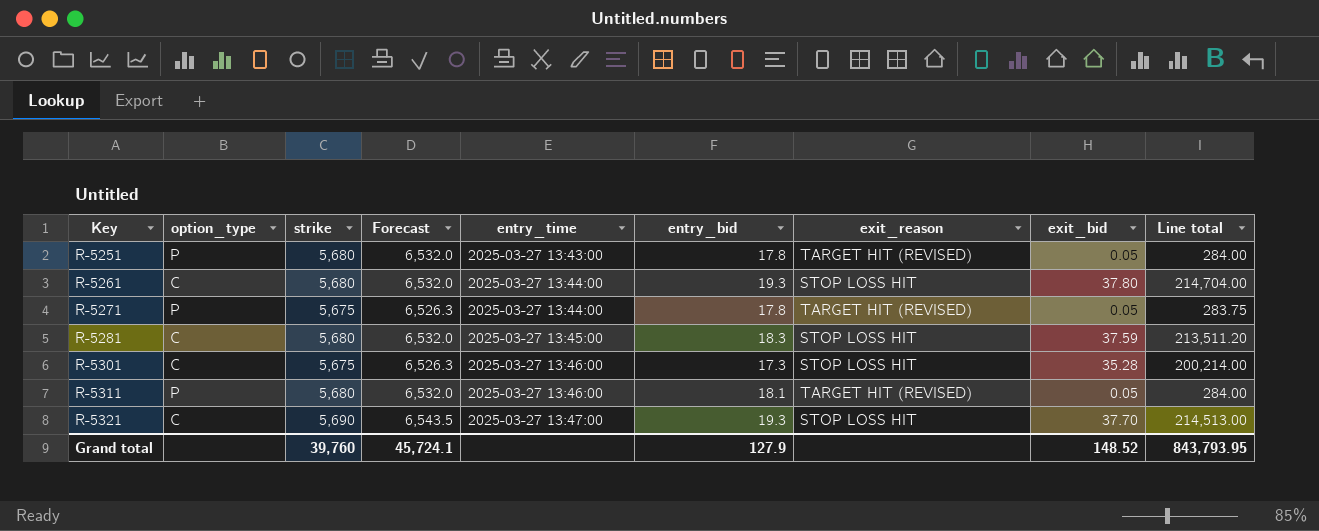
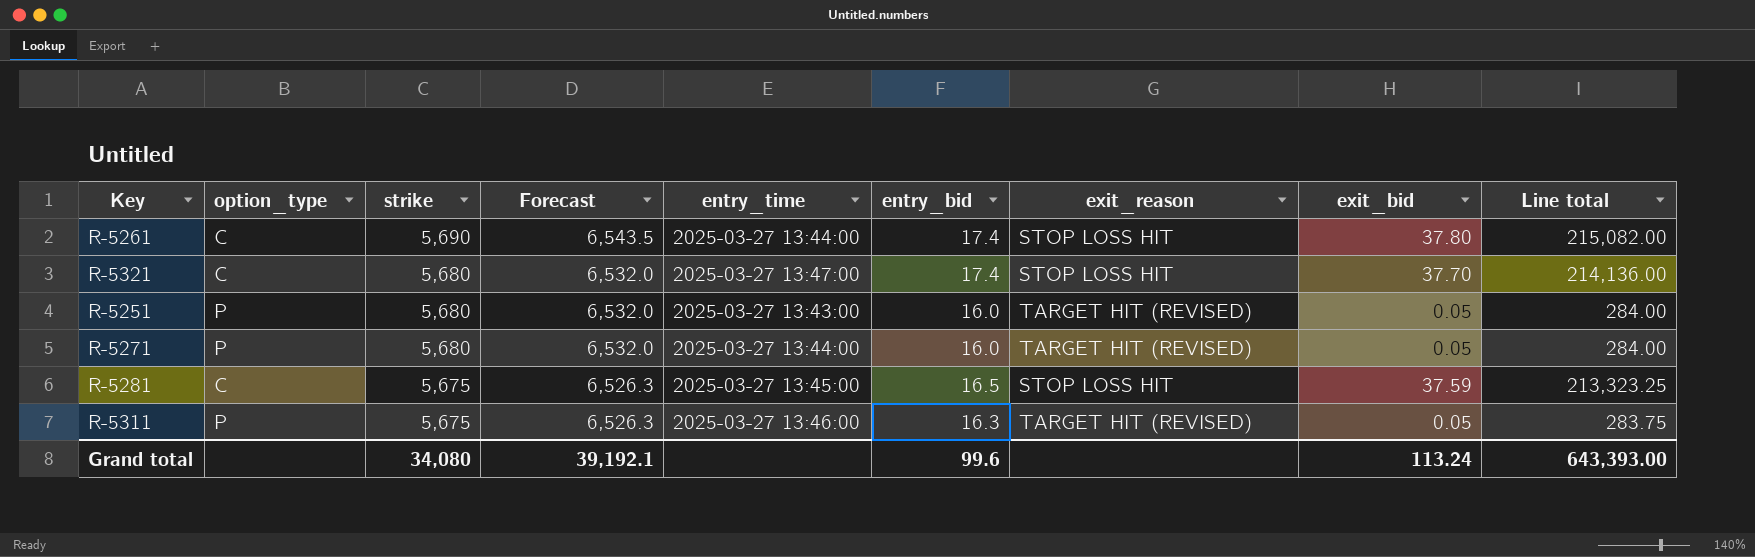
row order: Key ascending -> strike descending
row R-5301: C | 5,675 | 6,526.3 | 2025-03-27 13:46:00 | 17.3 | STOP LOSS HIT | 35.28 | 200,214.00 -> none
R-5261 | strike: 5,680 -> 5,690
R-5261 | Forecast: 6,532.0 -> 6,543.5
R-5261 | entry_bid: 19.3 -> 17.4
R-5261 | Line total: 214,704.00 -> 215,082.00
R-5321 | strike: 5,690 -> 5,680
R-5321 | Forecast: 6,543.5 -> 6,532.0
R-5321 | entry_bid: 19.3 -> 17.4
R-5321 | Line total: 214,513.00 -> 214,136.00
R-5251 | entry_bid: 17.8 -> 16.0
R-5271 | strike: 5,675 -> 5,680
R-5271 | Forecast: 6,526.3 -> 6,532.0
R-5271 | entry_bid: 17.8 -> 16.0
R-5271 | Line total: 283.75 -> 284.00
R-5281 | strike: 5,680 -> 5,675
R-5281 | Forecast: 6,532.0 -> 6,526.3
R-5281 | entry_bid: 18.3 -> 16.5
R-5281 | Line total: 213,511.20 -> 213,323.25
R-5311 | strike: 5,680 -> 5,675
R-5311 | Forecast: 6,532.0 -> 6,526.3
R-5311 | entry_bid: 18.1 -> 16.3
R-5311 | Line total: 284.00 -> 283.75
Grand total | strike: 39,760 -> 34,080
Grand total | Forecast: 45,724.1 -> 39,192.1
Grand total | entry_bid: 127.9 -> 99.6
Grand total | exit_bid: 148.52 -> 113.24
Grand total | Line total: 843,793.95 -> 643,393.00

